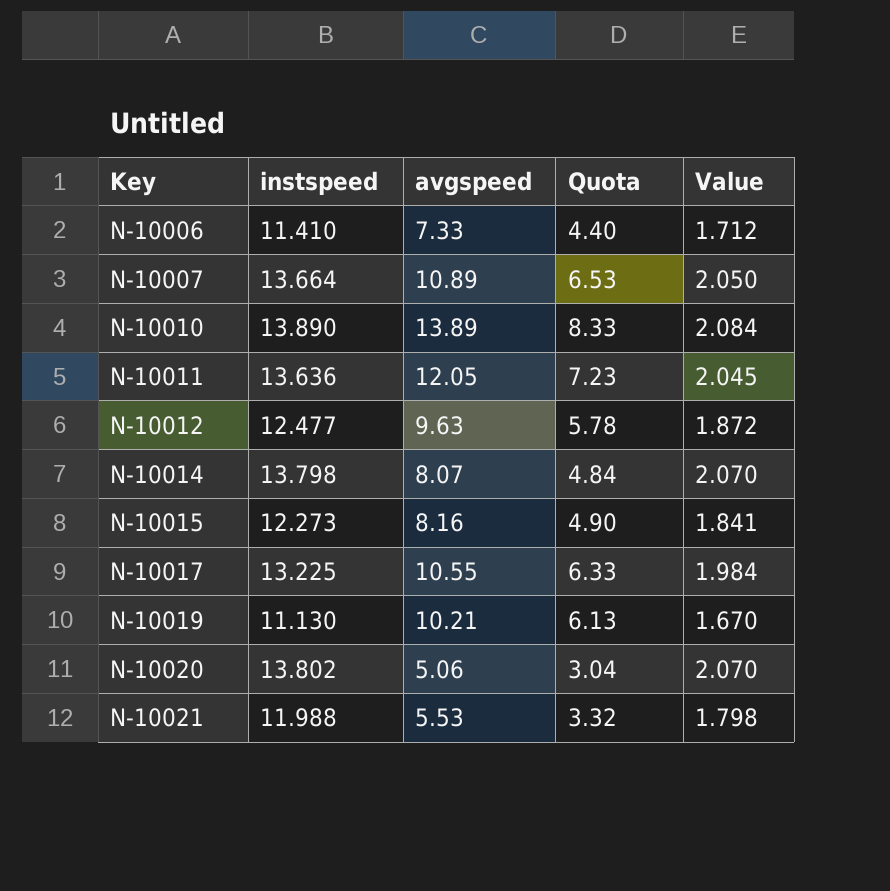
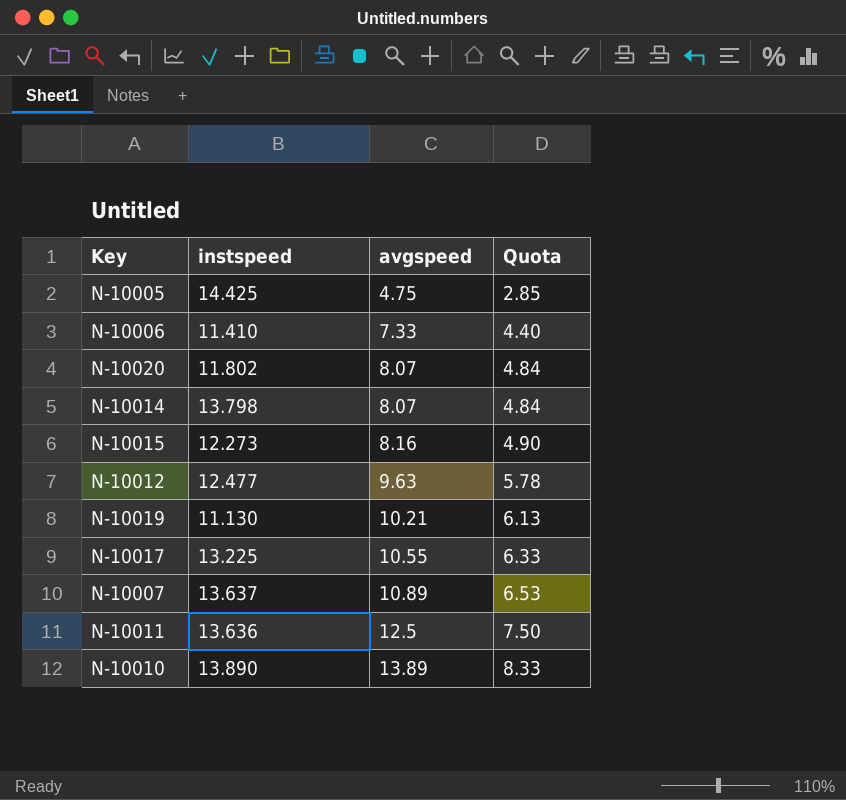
row order: Key ascending -> avgspeed ascending
column Value | formula: [instspeed] * 0.15 -> none
row N-10021: 11.988 | 5.53 | 3.32 | 1.798 -> none
row N-10005: none -> 14.425 | 4.75 | 2.85
N-10020 | instspeed: 13.802 -> 11.802
N-10020 | avgspeed: 5.06 -> 8.07
N-10020 | Quota: 3.04 -> 4.84
N-10007 | instspeed: 13.664 -> 13.637
N-10011 | avgspeed: 12.05 -> 12.5
N-10011 | Quota: 7.23 -> 7.50

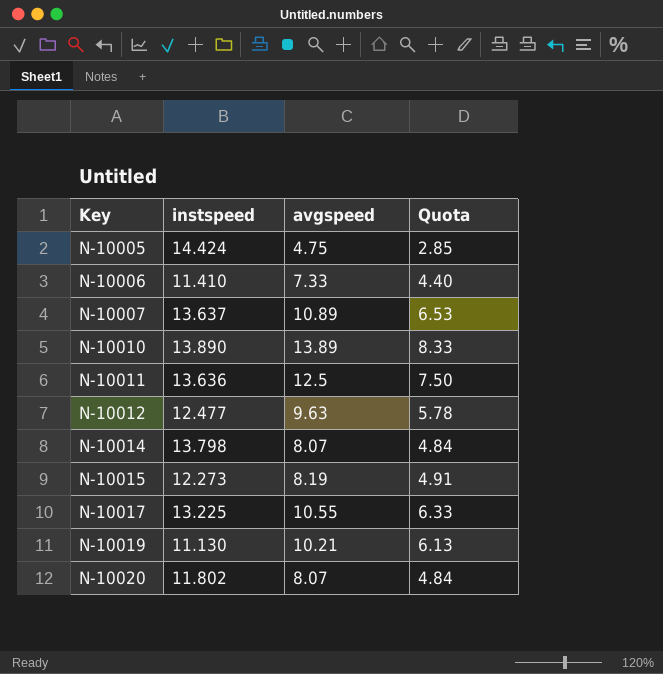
row order: avgspeed ascending -> Key ascending
N-10005 | instspeed: 14.425 -> 14.424
N-10015 | avgspeed: 8.16 -> 8.19
N-10015 | Quota: 4.90 -> 4.91

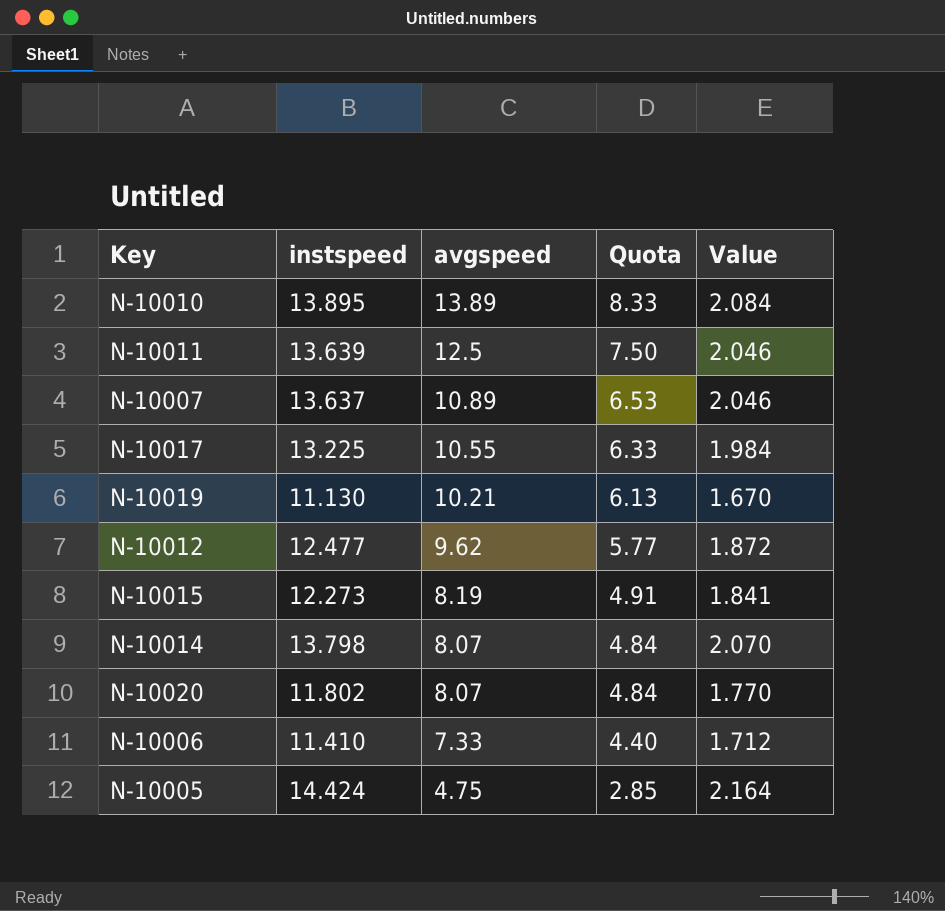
row order: Key ascending -> avgspeed descending
column Value | formula: none -> [instspeed] * 0.15
N-10010 | instspeed: 13.890 -> 13.895
N-10011 | instspeed: 13.636 -> 13.639
N-10012 | avgspeed: 9.63 -> 9.62
N-10012 | Quota: 5.78 -> 5.77

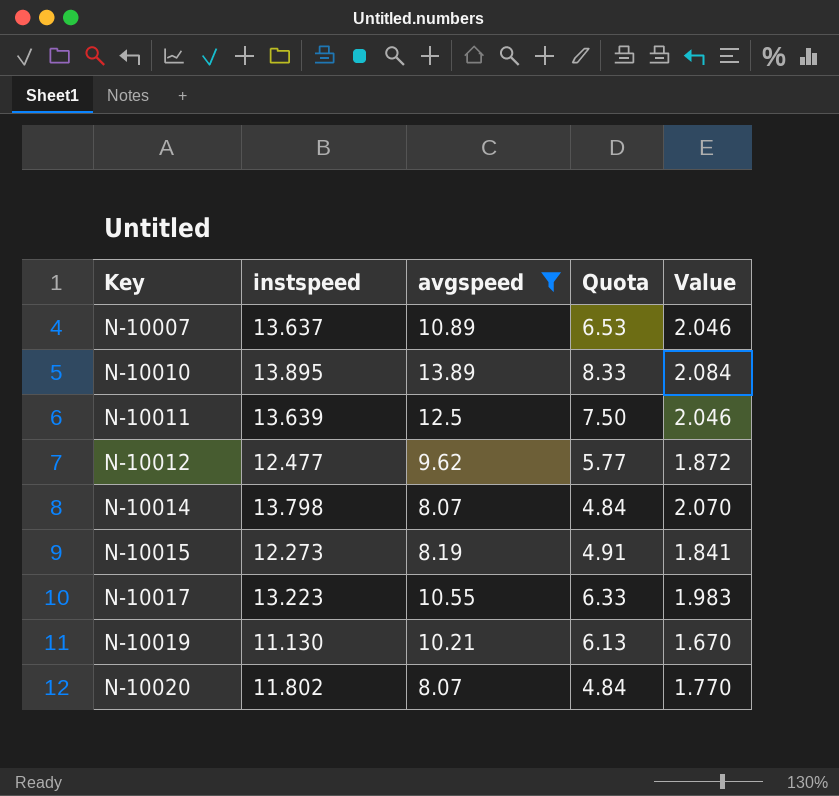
filter: none -> avgspeed >= 8.07
row order: avgspeed descending -> Key ascending
N-10017 | instspeed: 13.225 -> 13.223
N-10017 | Value: 1.984 -> 1.983

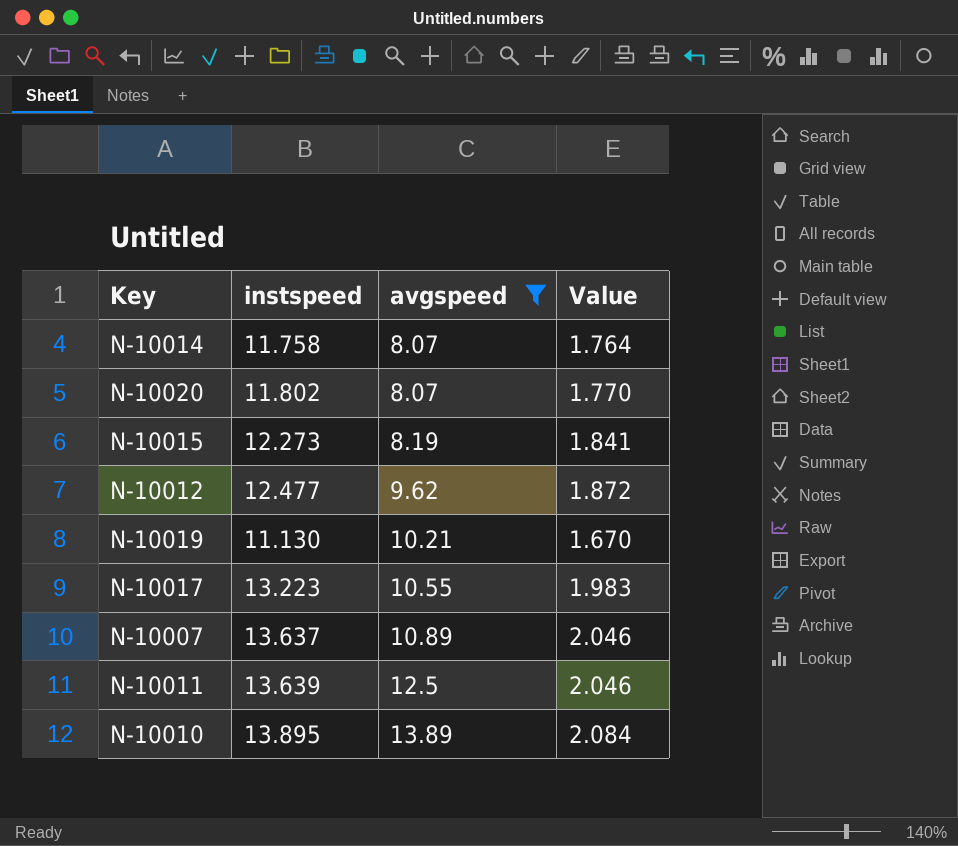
row order: Key ascending -> avgspeed ascending
column Quota | formula: [avgspeed] * 0.6 -> none
N-10014 | instspeed: 13.798 -> 11.758
N-10014 | Value: 2.070 -> 1.764

